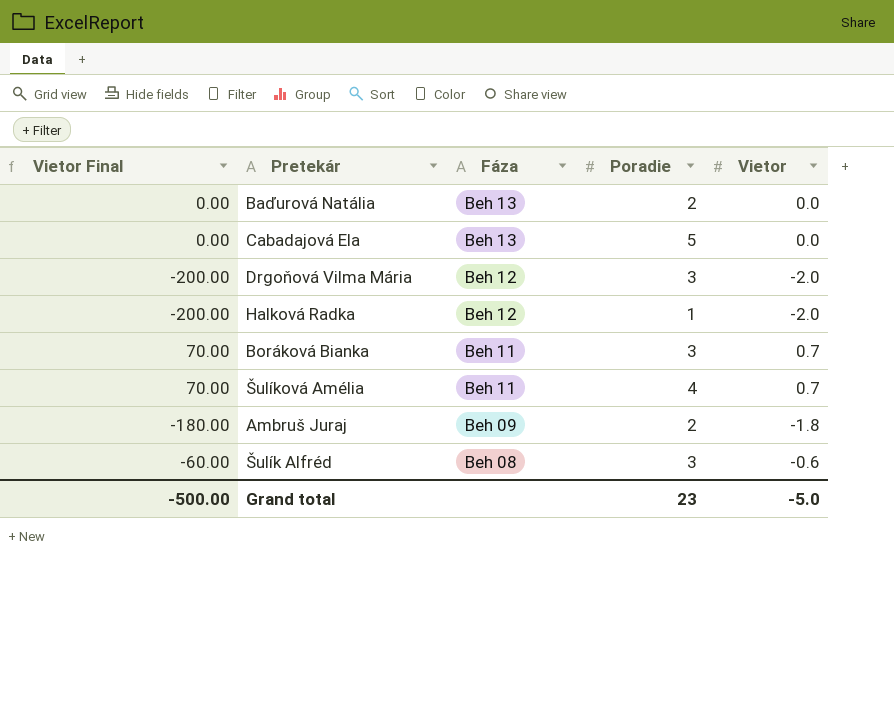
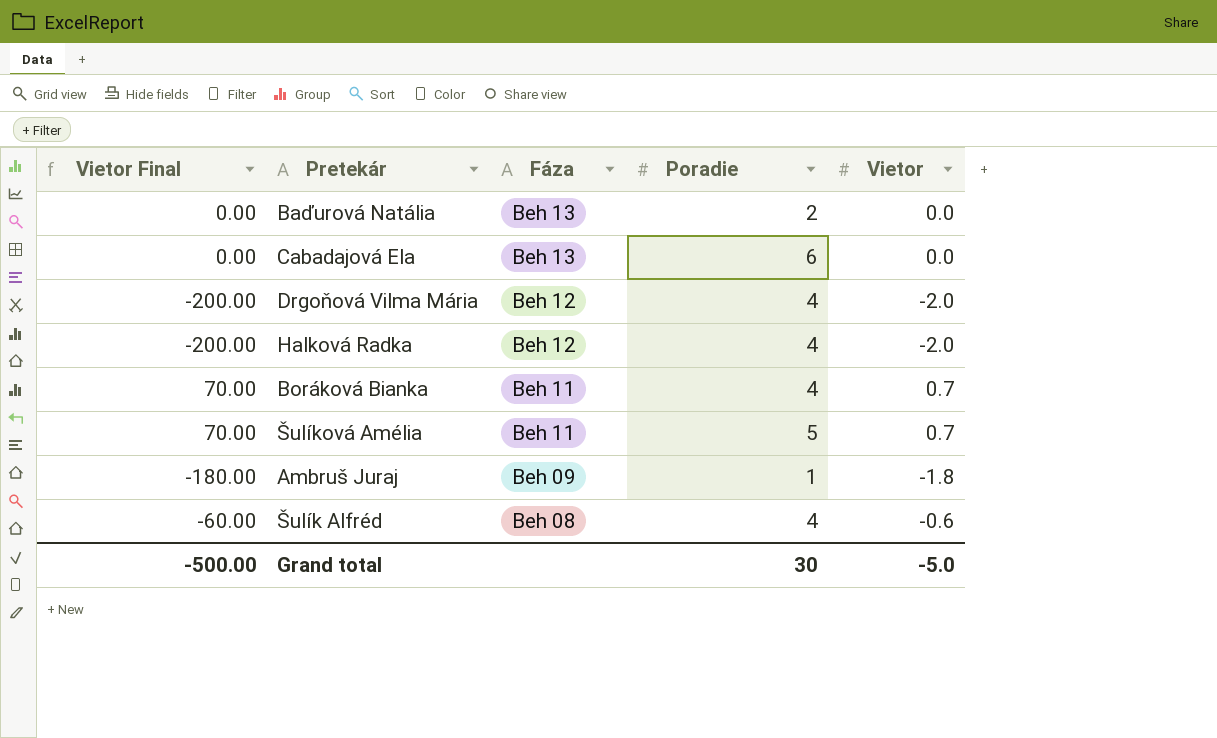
Cabadajová Ela | Poradie: 5 -> 6
Drgoňová Vilma Mária | Poradie: 3 -> 4
Halková Radka | Poradie: 1 -> 4
Boráková Bianka | Poradie: 3 -> 4
Šulíková Amélia | Poradie: 4 -> 5
Ambruš Juraj | Poradie: 2 -> 1
Šulík Alfréd | Poradie: 3 -> 4
Grand total | Poradie: 23 -> 30

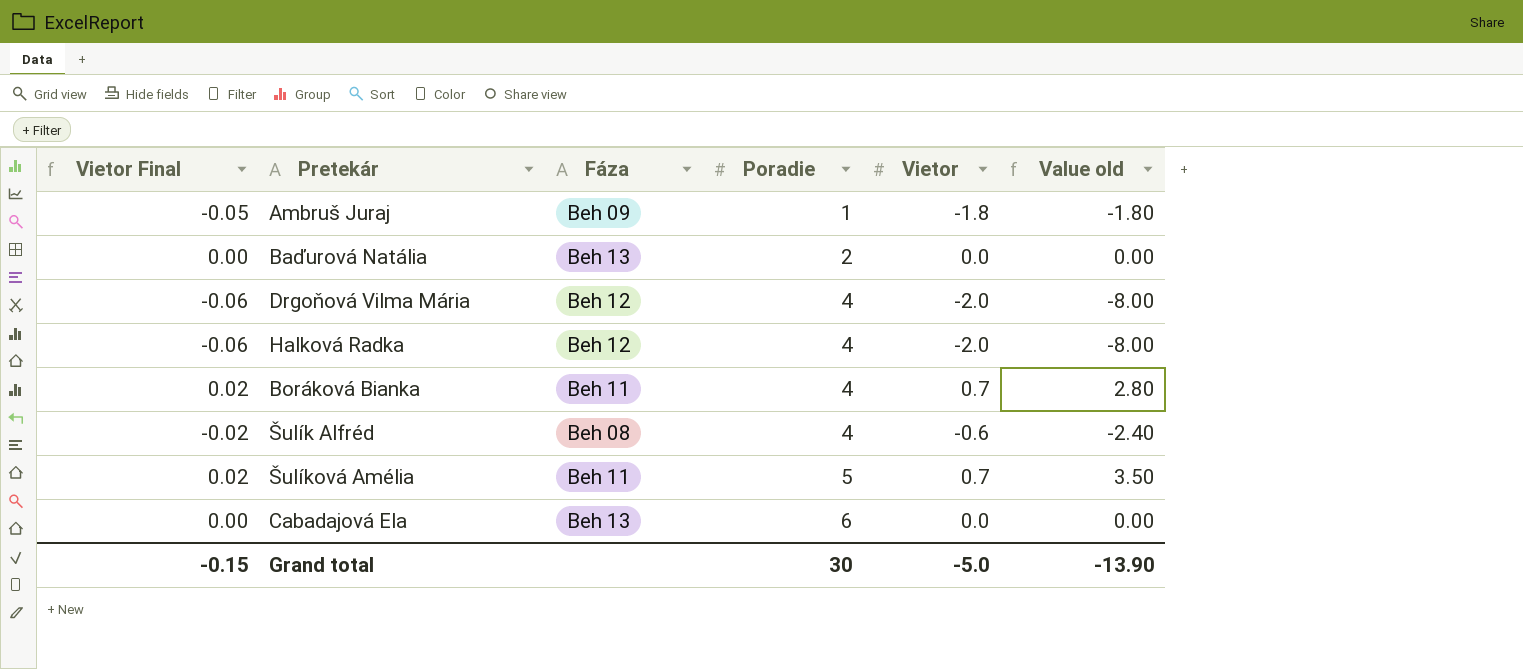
row order: Fáza descending -> Poradie ascending
column Vietor Final | formula: [Vietor] * 100 -> [Vietor] * 0.03
column Value old | formula: none -> [Poradie] * [Vietor]
Grand total | Vietor Final: -500.00 -> -0.15

